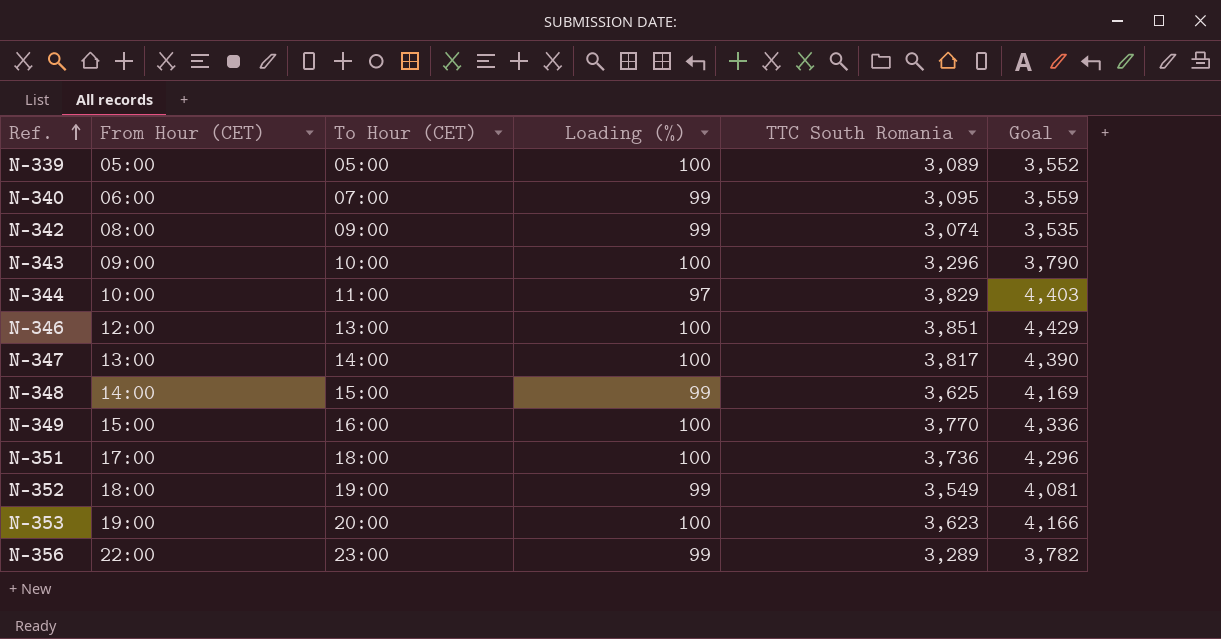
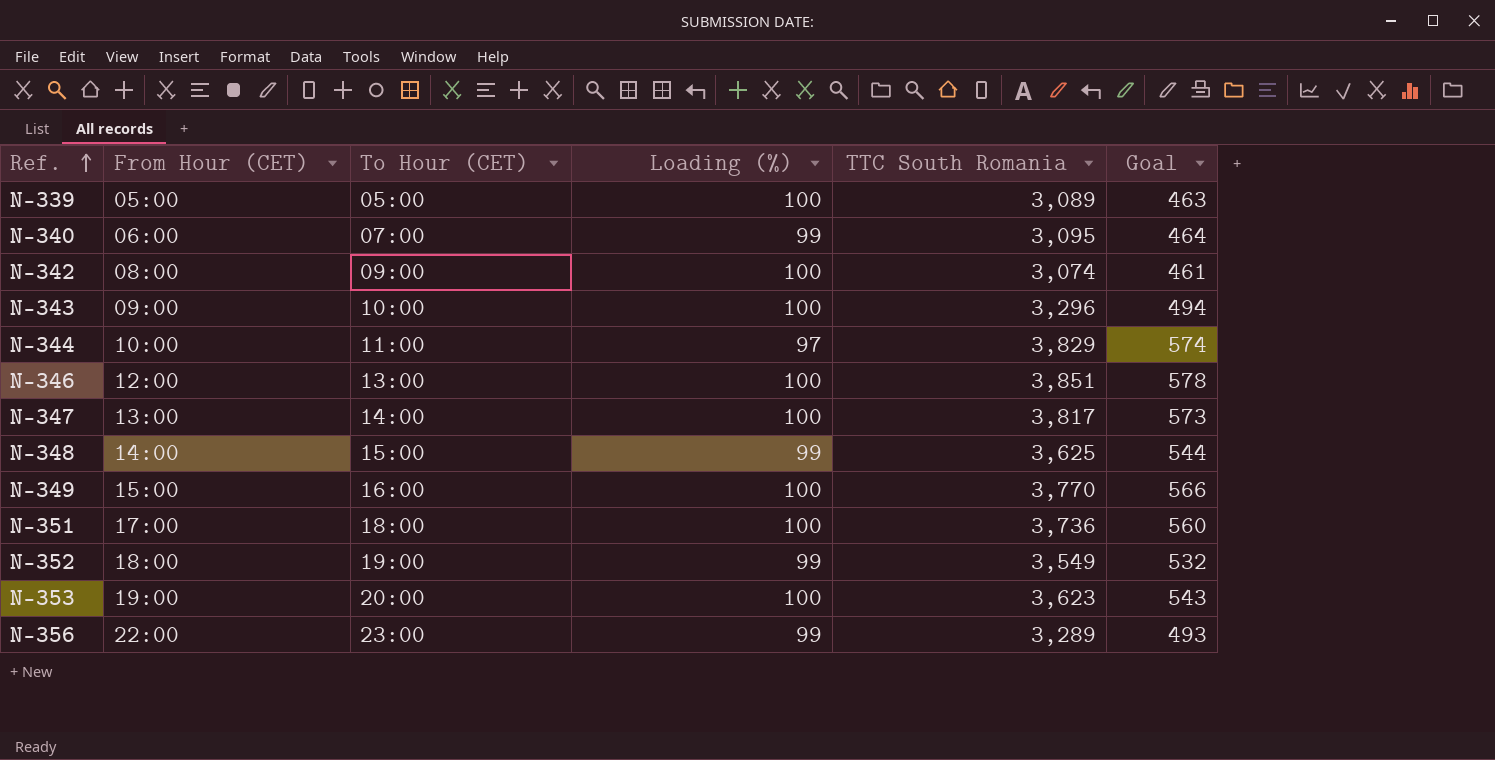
column Goal | formula: [TTC South Romania] * 1.15 -> [TTC South Romania] * 0.15
N-342 | Loading (%): 99 -> 100

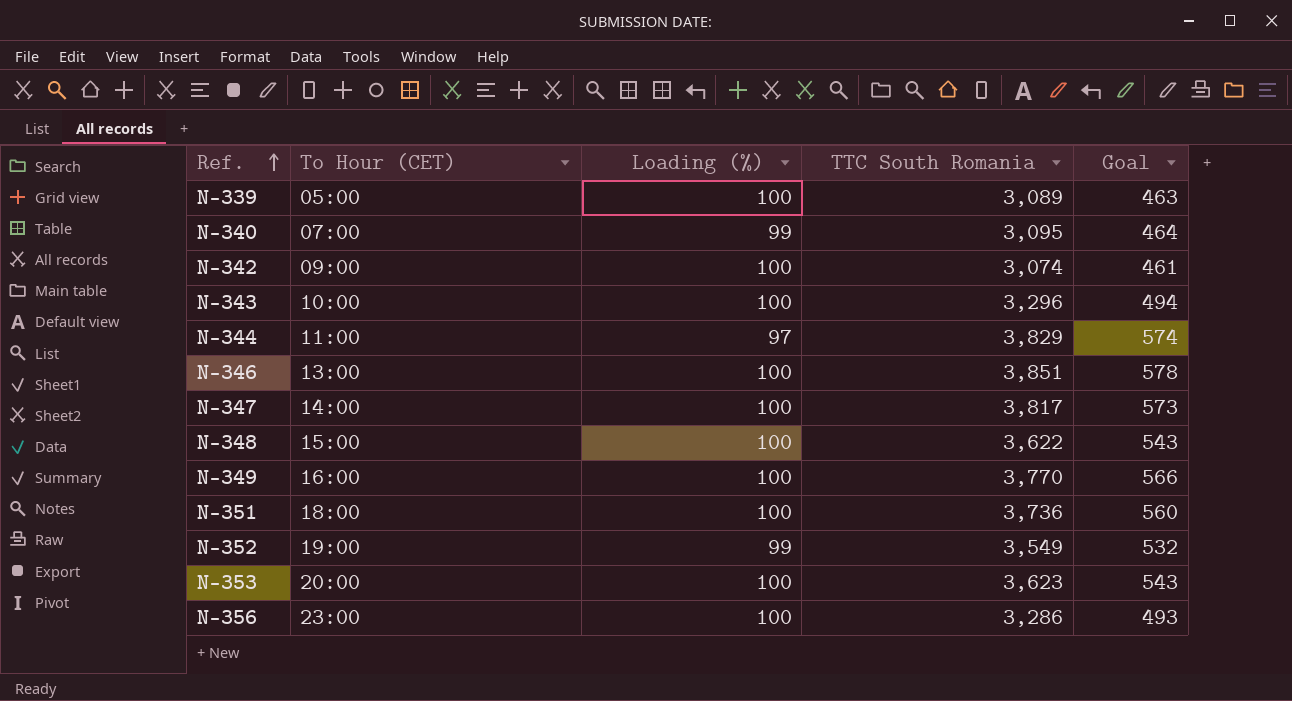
column From Hour (CET) | position: 2 -> none
N-348 | Loading (%): 99 -> 100
N-348 | TTC South Romania: 3,625 -> 3,622
N-348 | Goal: 544 -> 543
N-356 | Loading (%): 99 -> 100
N-356 | TTC South Romania: 3,289 -> 3,286

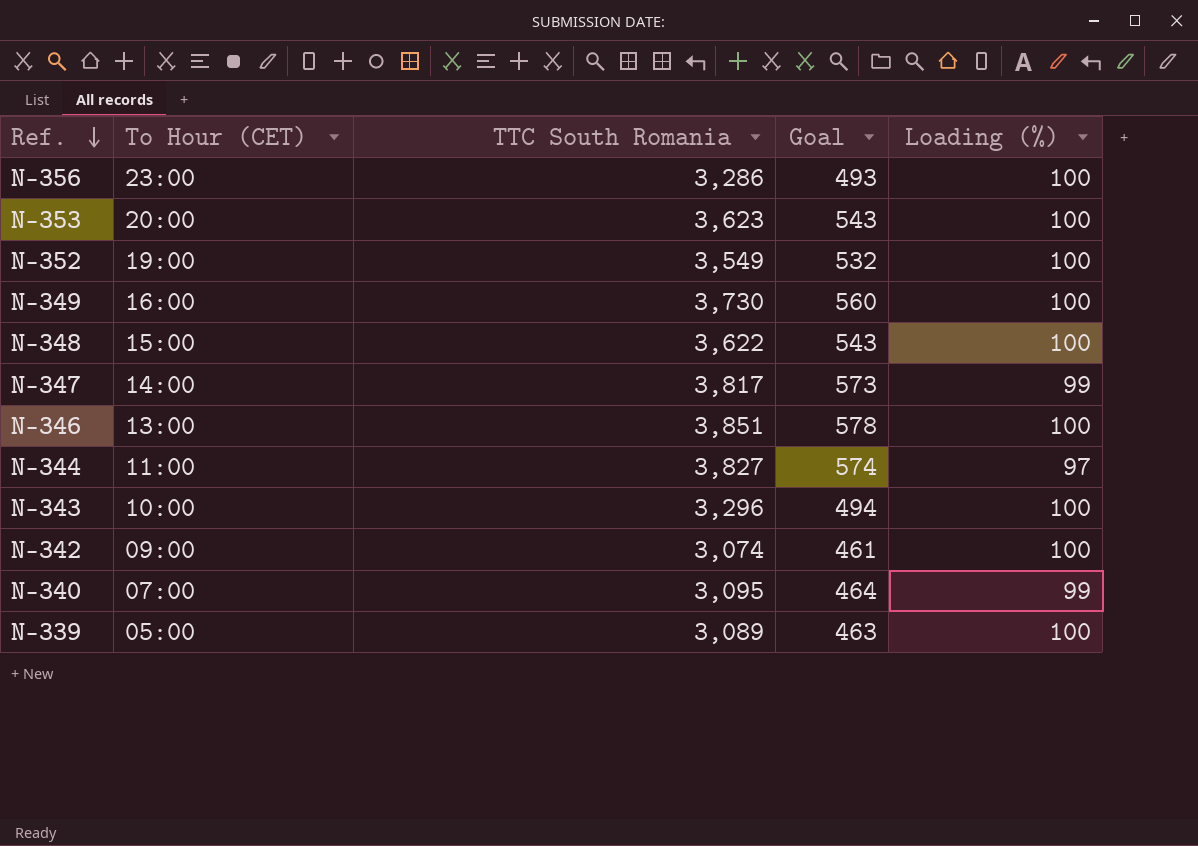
row order: Ref. ascending -> Ref. descending
column Loading (%) | position: 3 -> 5
row N-351: 18:00 | 100 | 3,736 | 560 -> none
N-352 | Loading (%): 99 -> 100
N-349 | TTC South Romania: 3,770 -> 3,730
N-349 | Goal: 566 -> 560
N-347 | Loading (%): 100 -> 99
N-344 | TTC South Romania: 3,829 -> 3,827

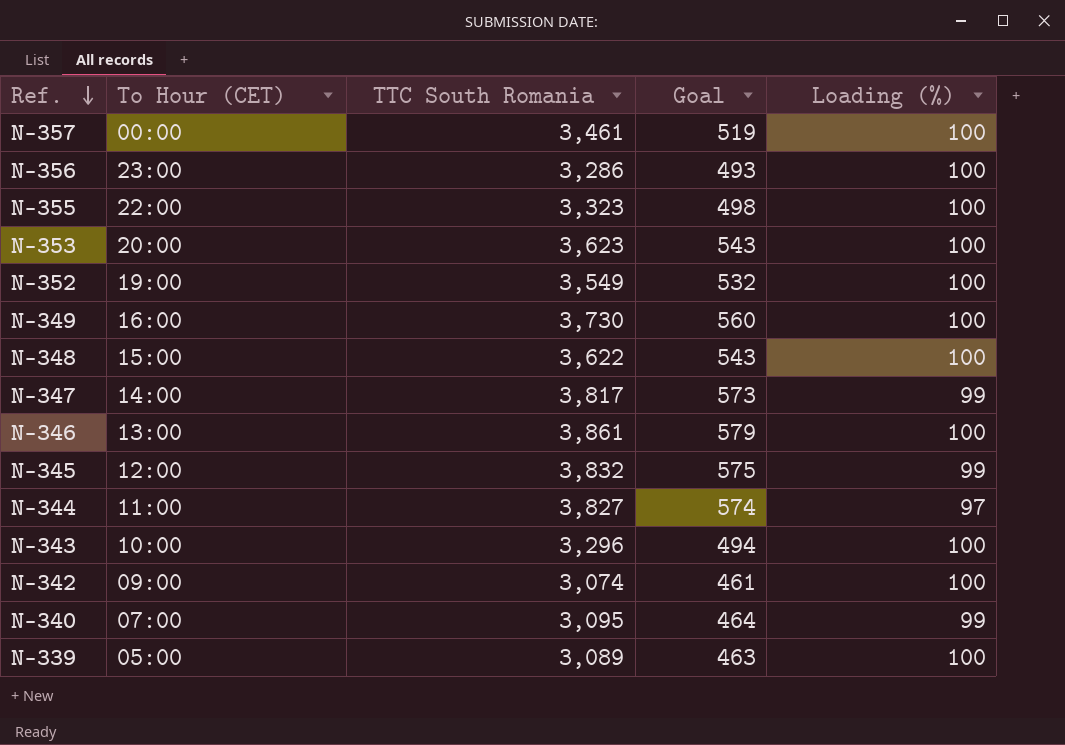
row N-357: none -> 00:00 | 3,461 | 519 | 100
row N-355: none -> 22:00 | 3,323 | 498 | 100
N-346 | TTC South Romania: 3,851 -> 3,861
N-346 | Goal: 578 -> 579
row N-345: none -> 12:00 | 3,832 | 575 | 99

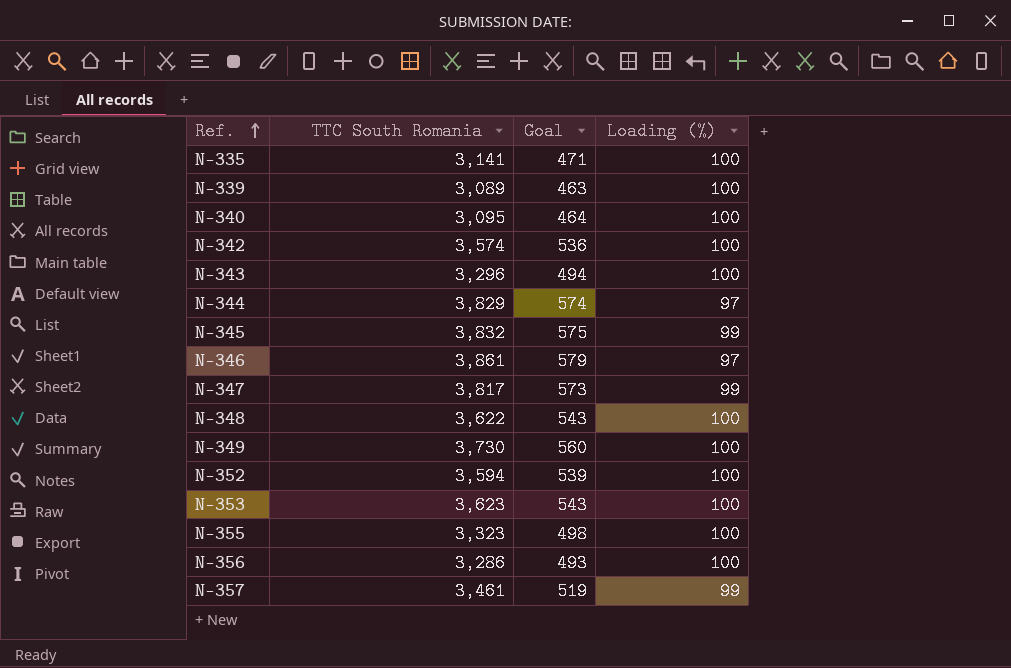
row order: Ref. descending -> Ref. ascending
column To Hour (CET) | position: 2 -> none
row N-335: none -> 3,141 | 471 | 100
N-340 | Loading (%): 99 -> 100
N-342 | TTC South Romania: 3,074 -> 3,574
N-342 | Goal: 461 -> 536
N-344 | TTC South Romania: 3,827 -> 3,829
N-346 | Loading (%): 100 -> 97
N-352 | TTC South Romania: 3,549 -> 3,594
N-352 | Goal: 532 -> 539
N-357 | Loading (%): 100 -> 99

